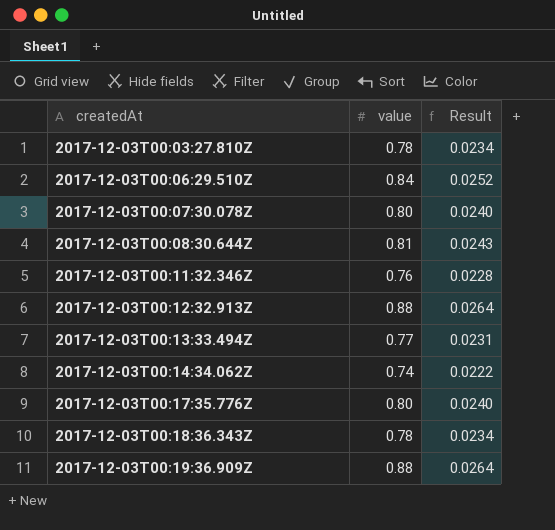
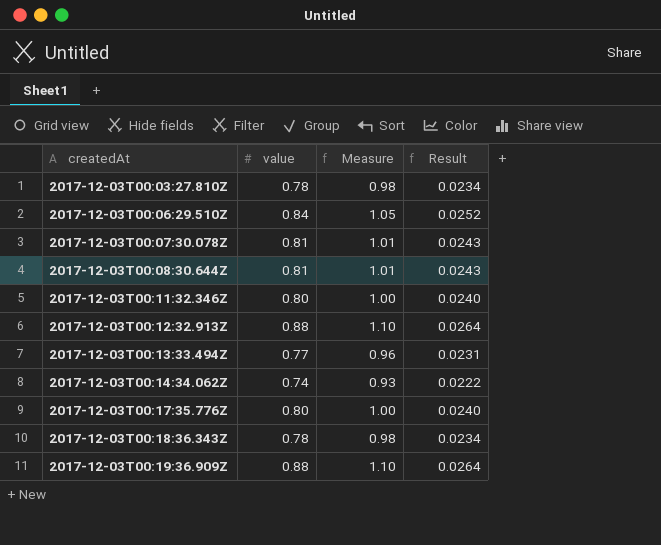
column Measure | formula: none -> [value] * 1.25
2017-12-03T00:07:30.078Z | value: 0.80 -> 0.81
2017-12-03T00:07:30.078Z | Result: 0.0240 -> 0.0243
2017-12-03T00:11:32.346Z | value: 0.76 -> 0.80
2017-12-03T00:11:32.346Z | Result: 0.0228 -> 0.0240

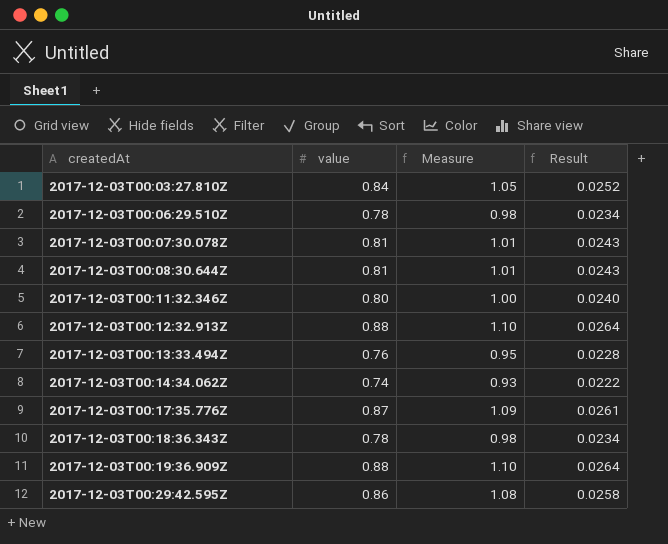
2017-12-03T00:03:27.810Z | value: 0.78 -> 0.84
2017-12-03T00:03:27.810Z | Measure: 0.98 -> 1.05
2017-12-03T00:03:27.810Z | Result: 0.0234 -> 0.0252
2017-12-03T00:06:29.510Z | value: 0.84 -> 0.78
2017-12-03T00:06:29.510Z | Measure: 1.05 -> 0.98
2017-12-03T00:06:29.510Z | Result: 0.0252 -> 0.0234
2017-12-03T00:13:33.494Z | value: 0.77 -> 0.76
2017-12-03T00:13:33.494Z | Measure: 0.96 -> 0.95
2017-12-03T00:13:33.494Z | Result: 0.0231 -> 0.0228
2017-12-03T00:17:35.776Z | value: 0.80 -> 0.87
2017-12-03T00:17:35.776Z | Measure: 1.00 -> 1.09
2017-12-03T00:17:35.776Z | Result: 0.0240 -> 0.0261
row 2017-12-03T00:29:42.595Z: none -> 0.86 | 1.08 | 0.0258

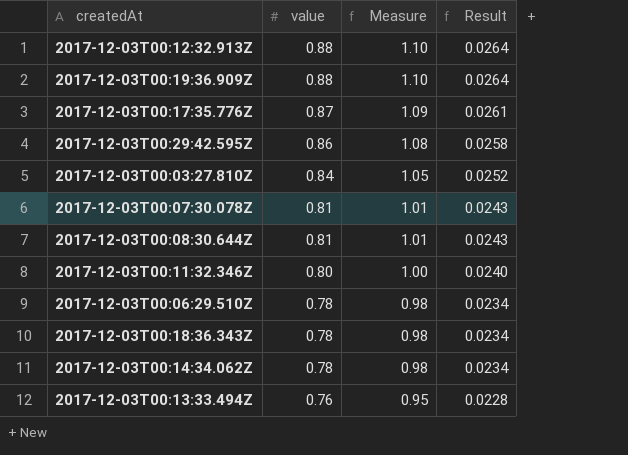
row order: createdAt ascending -> value descending
2017-12-03T00:14:34.062Z | value: 0.74 -> 0.78
2017-12-03T00:14:34.062Z | Measure: 0.93 -> 0.98
2017-12-03T00:14:34.062Z | Result: 0.0222 -> 0.0234

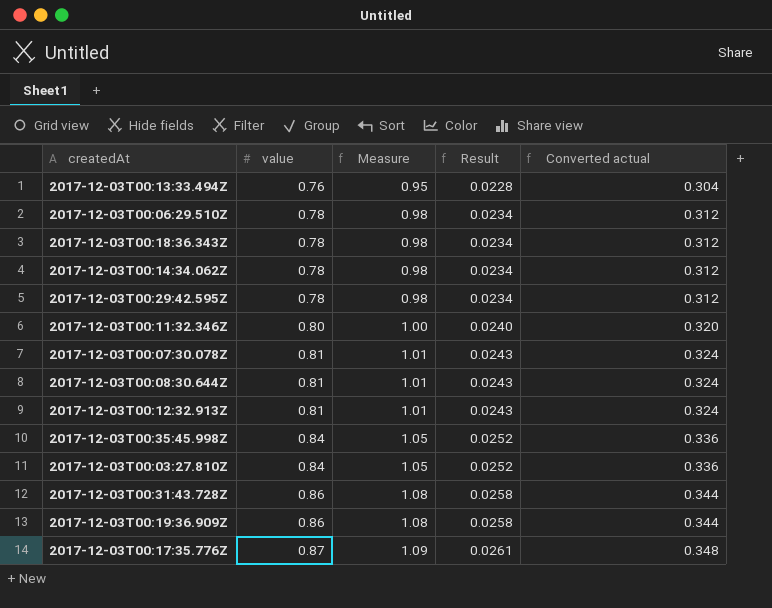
row order: value descending -> value ascending
column Converted actual | formula: none -> [value] * 0.4
2017-12-03T00:29:42.595Z | value: 0.86 -> 0.78
2017-12-03T00:29:42.595Z | Measure: 1.08 -> 0.98
2017-12-03T00:29:42.595Z | Result: 0.0258 -> 0.0234
2017-12-03T00:12:32.913Z | value: 0.88 -> 0.81
2017-12-03T00:12:32.913Z | Measure: 1.10 -> 1.01
2017-12-03T00:12:32.913Z | Result: 0.0264 -> 0.0243
row 2017-12-03T00:35:45.998Z: none -> 0.84 | 1.05 | 0.0252 | 0.336
row 2017-12-03T00:31:43.728Z: none -> 0.86 | 1.08 | 0.0258 | 0.344
2017-12-03T00:19:36.909Z | value: 0.88 -> 0.86
2017-12-03T00:19:36.909Z | Measure: 1.10 -> 1.08
2017-12-03T00:19:36.909Z | Result: 0.0264 -> 0.0258

